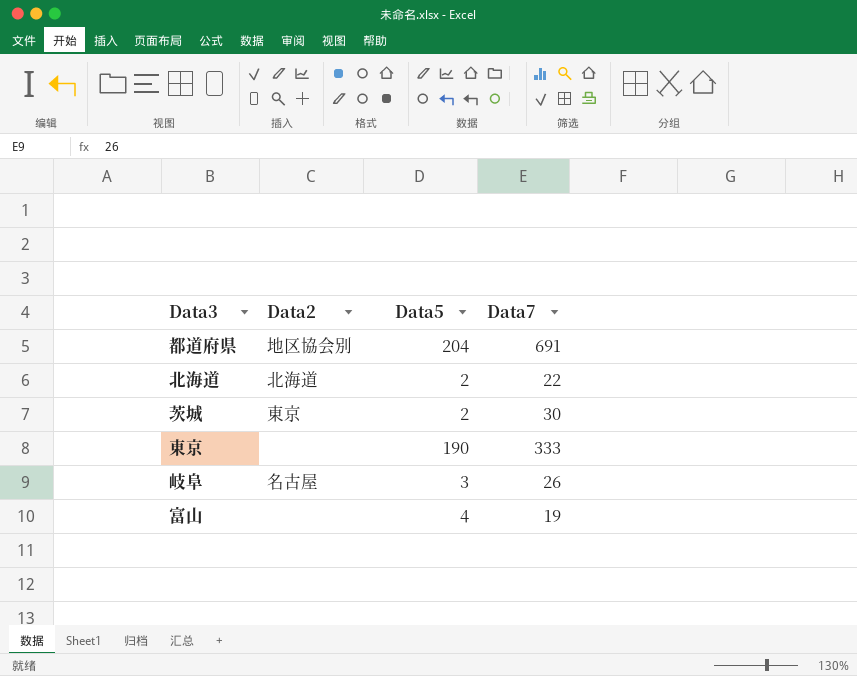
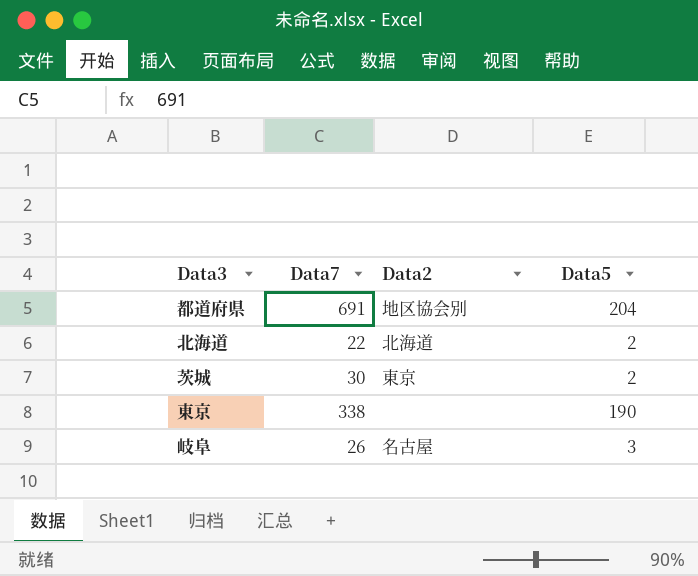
column Data7 | position: 4 -> 2
row 富山: none | 4 | 19 -> none
東京 | Data7: 333 -> 338

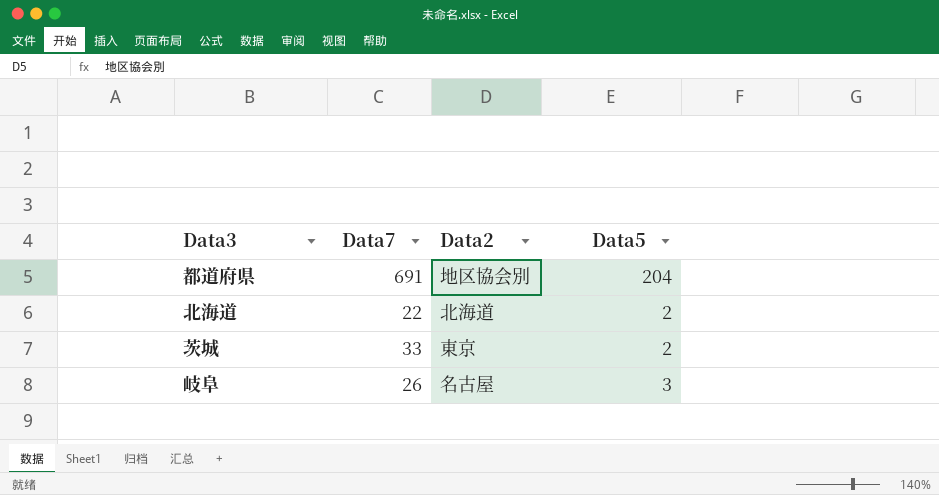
row 東京: 338 | none | 190 -> none
茨城 | Data7: 30 -> 33

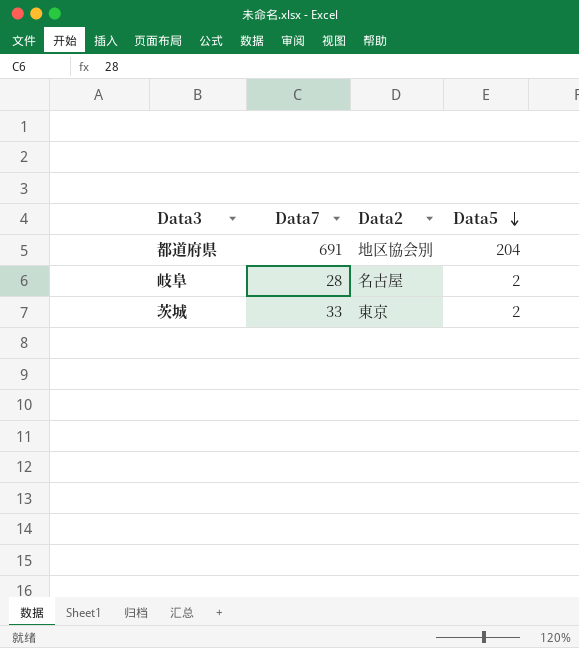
row order: none -> Data5 descending
row 北海道: 22 | 北海道 | 2 -> none
岐阜 | Data7: 26 -> 28
岐阜 | Data5: 3 -> 2

